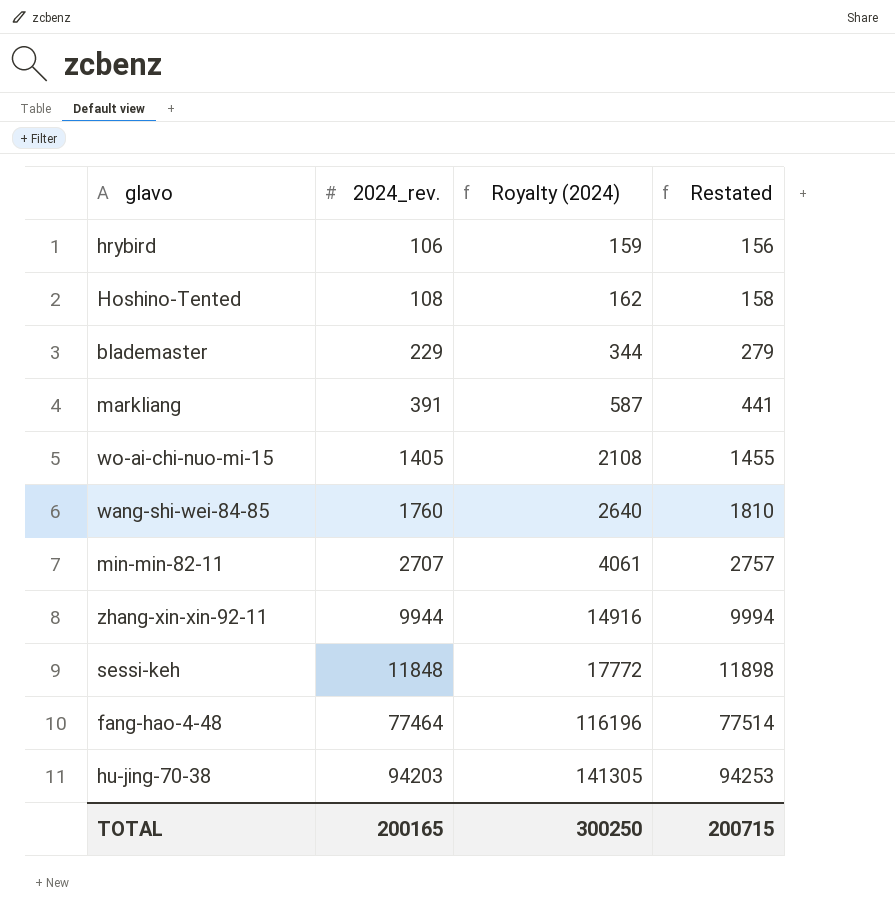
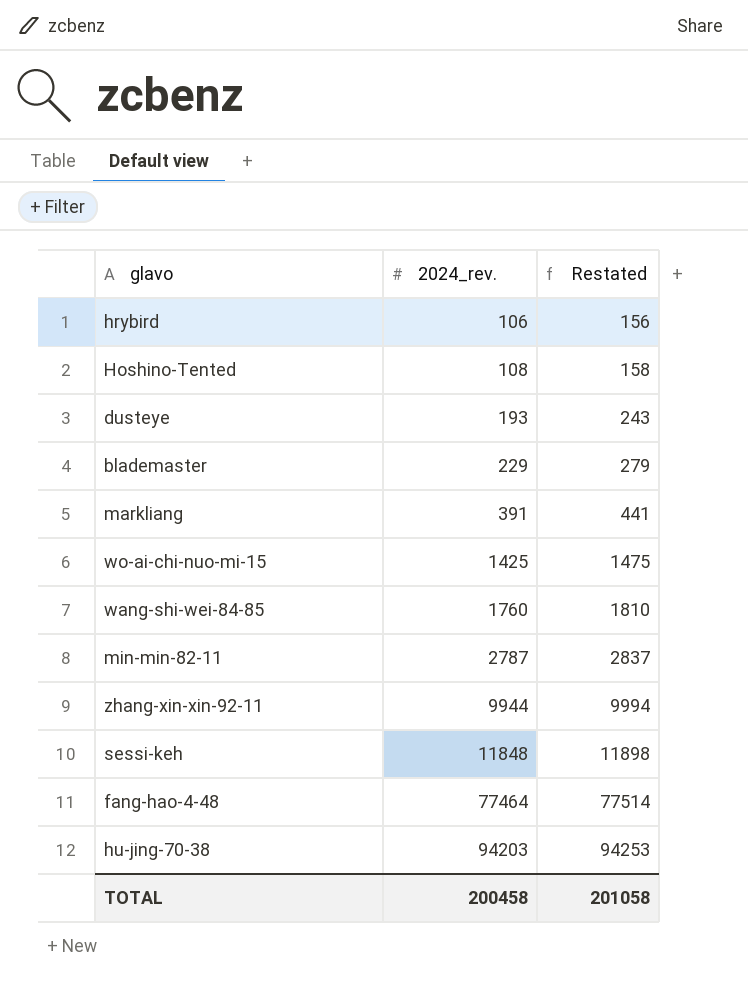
column Royalty (2024) | formula: [2024_rev.] * 1.5 -> none
row dusteye: none -> 193 | 243
wo-ai-chi-nuo-mi-15 | 2024_rev.: 1405 -> 1425
wo-ai-chi-nuo-mi-15 | Restated: 1455 -> 1475
min-min-82-11 | 2024_rev.: 2707 -> 2787
min-min-82-11 | Restated: 2757 -> 2837
TOTAL | 2024_rev.: 200165 -> 200458
TOTAL | Restated: 200715 -> 201058

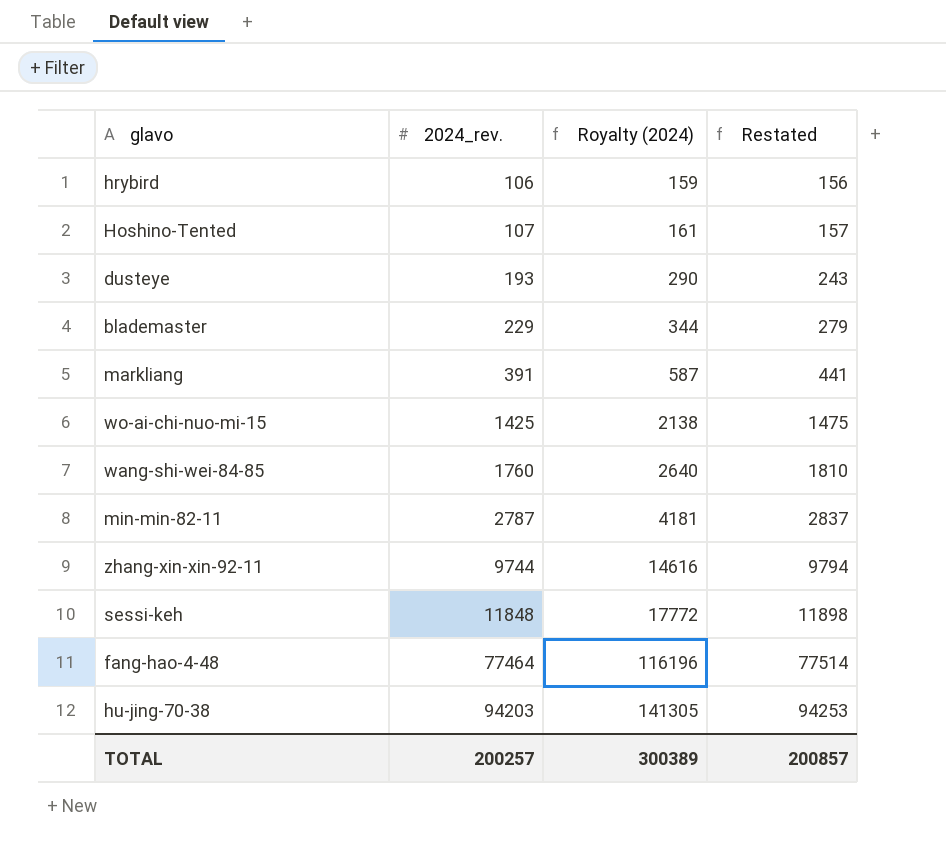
column Royalty (2024) | formula: none -> [2024_rev.] * 1.5
Hoshino-Tented | 2024_rev.: 108 -> 107
Hoshino-Tented | Restated: 158 -> 157
zhang-xin-xin-92-11 | 2024_rev.: 9944 -> 9744
zhang-xin-xin-92-11 | Restated: 9994 -> 9794
TOTAL | 2024_rev.: 200458 -> 200257
TOTAL | Restated: 201058 -> 200857

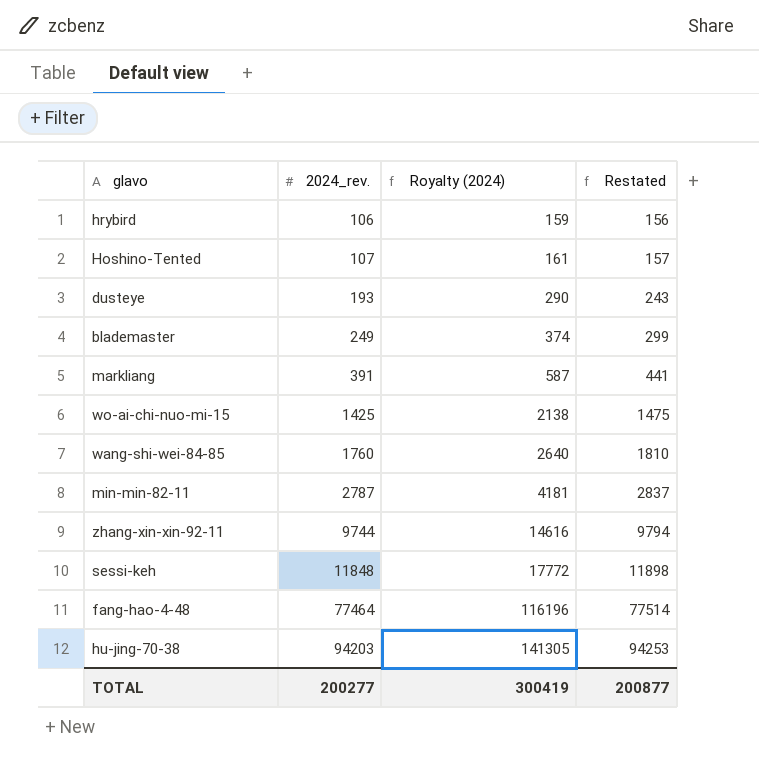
blademaster | 2024_rev.: 229 -> 249
blademaster | Royalty (2024): 344 -> 374
blademaster | Restated: 279 -> 299
TOTAL | 2024_rev.: 200257 -> 200277
TOTAL | Royalty (2024): 300389 -> 300419
TOTAL | Restated: 200857 -> 200877

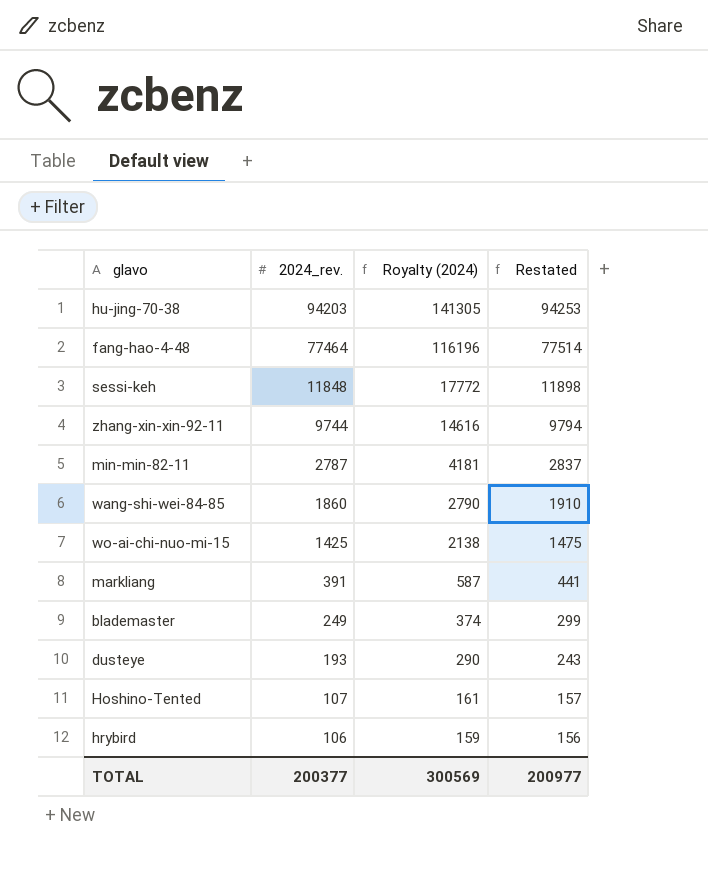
row order: 2024_rev. ascending -> 2024_rev. descending
wang-shi-wei-84-85 | 2024_rev.: 1760 -> 1860
wang-shi-wei-84-85 | Royalty (2024): 2640 -> 2790
wang-shi-wei-84-85 | Restated: 1810 -> 1910
TOTAL | 2024_rev.: 200277 -> 200377
TOTAL | Royalty (2024): 300419 -> 300569
TOTAL | Restated: 200877 -> 200977

